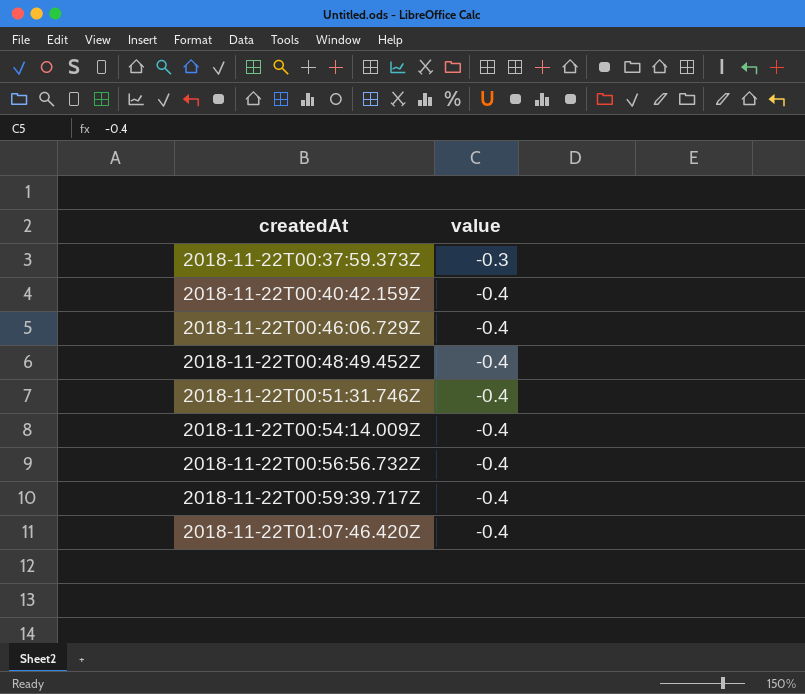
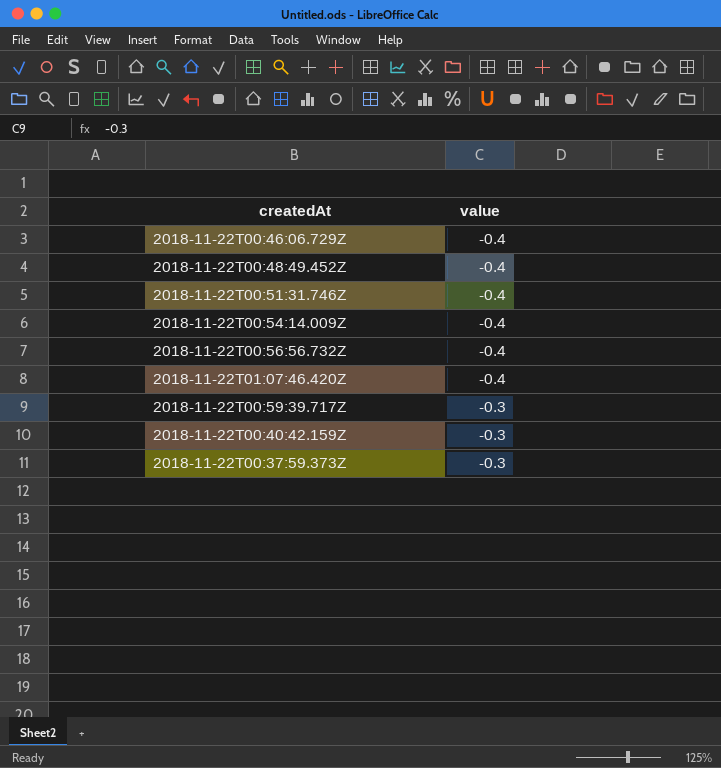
row order: createdAt ascending -> value ascending
2018-11-22T00:59:39.717Z | value: -0.4 -> -0.3
2018-11-22T00:40:42.159Z | value: -0.4 -> -0.3

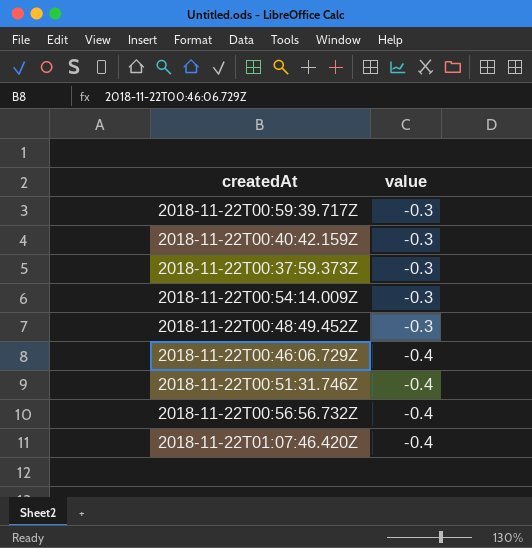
row order: value ascending -> value descending
2018-11-22T00:54:14.009Z | value: -0.4 -> -0.3
2018-11-22T00:48:49.452Z | value: -0.4 -> -0.3

